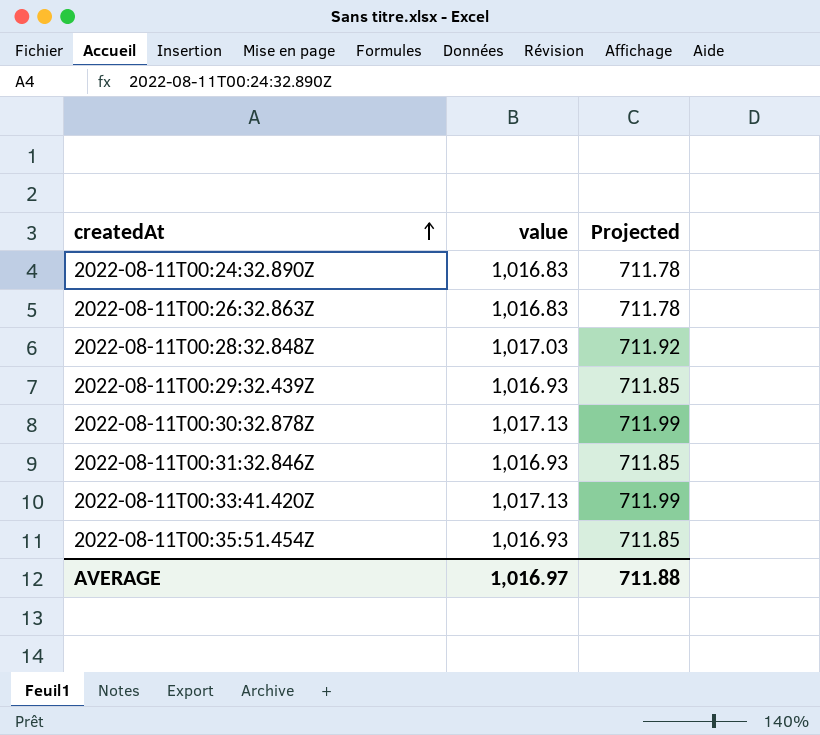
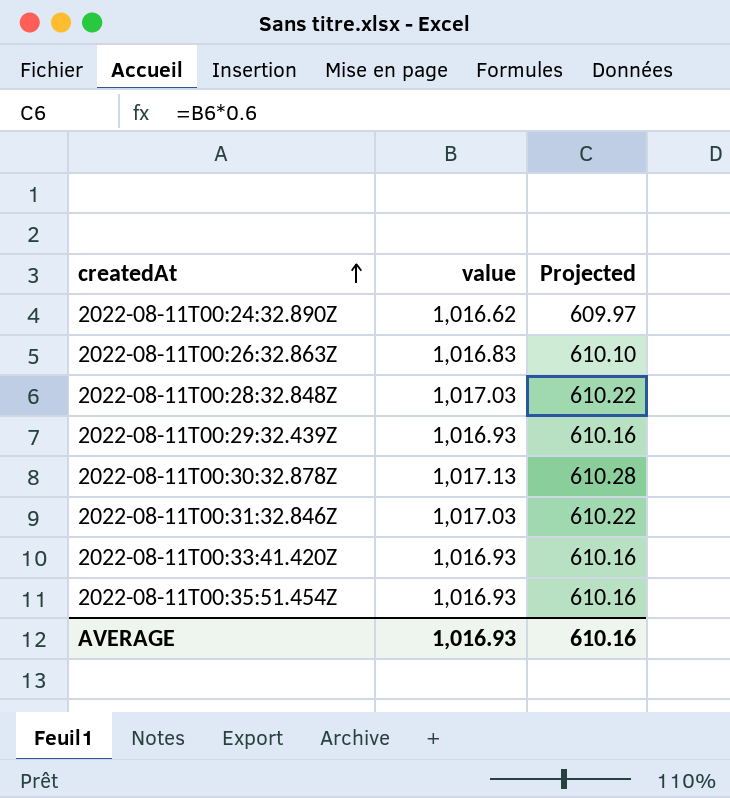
column Projected | formula: [value] * 0.7 -> [value] * 0.6
2022-08-11T00:24:32.890Z | value: 1,016.83 -> 1,016.62
2022-08-11T00:31:32.846Z | value: 1,016.93 -> 1,017.03
2022-08-11T00:33:41.420Z | value: 1,017.13 -> 1,016.93
AVERAGE | value: 1,016.97 -> 1,016.93
AVERAGE | Projected: 711.88 -> 610.16

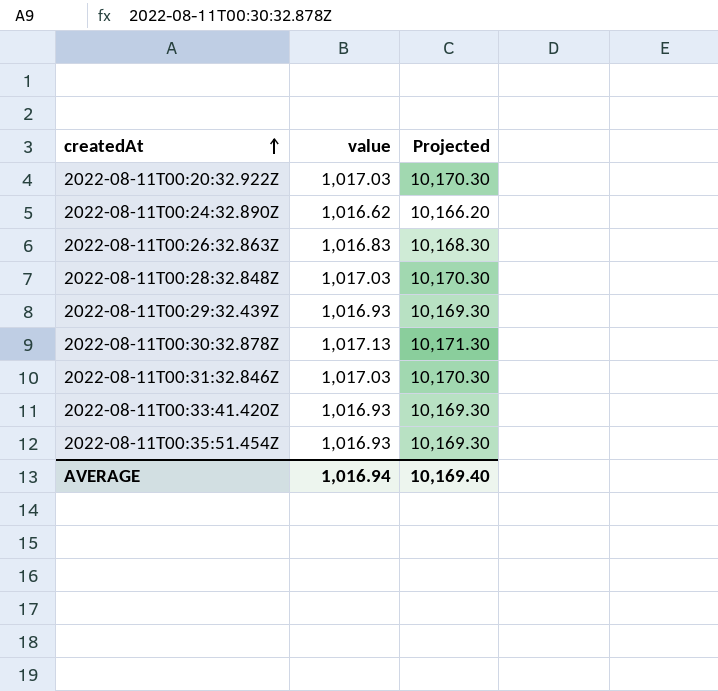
column Projected | formula: [value] * 0.6 -> [value] * 10
row 2022-08-11T00:20:32.922Z: none -> 1,017.03 | 10,170.30
AVERAGE | value: 1,016.93 -> 1,016.94
AVERAGE | Projected: 610.16 -> 10,169.40

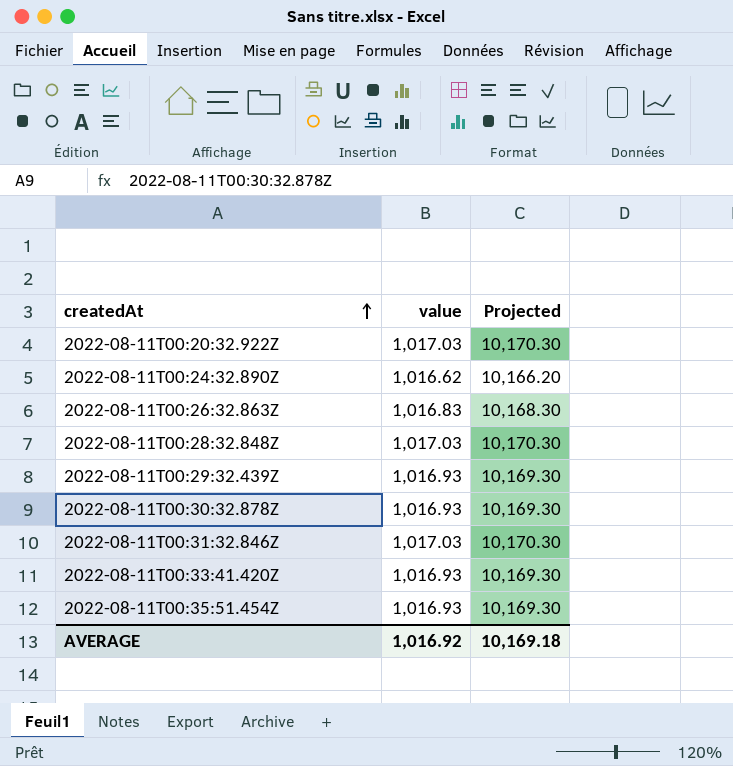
2022-08-11T00:30:32.878Z | value: 1,017.13 -> 1,016.93
2022-08-11T00:30:32.878Z | Projected: 10,171.30 -> 10,169.30
AVERAGE | value: 1,016.94 -> 1,016.92
AVERAGE | Projected: 10,169.40 -> 10,169.18

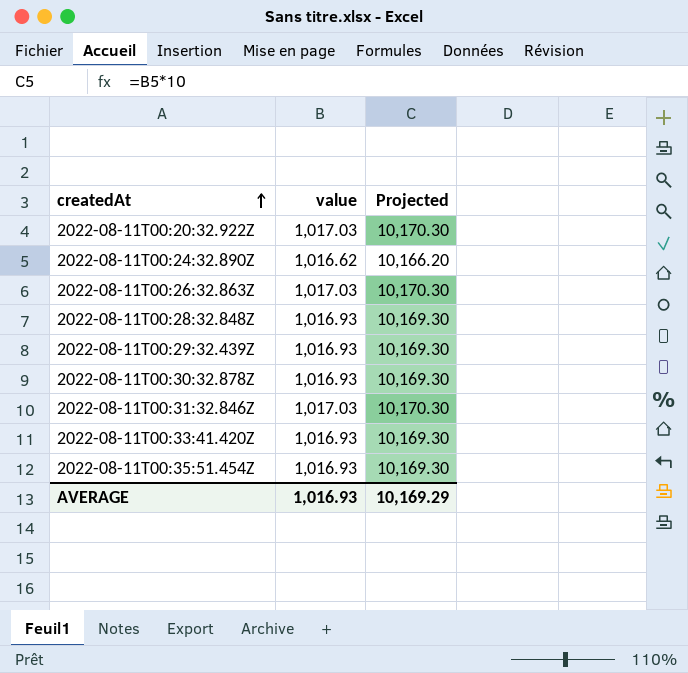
2022-08-11T00:26:32.863Z | value: 1,016.83 -> 1,017.03
2022-08-11T00:26:32.863Z | Projected: 10,168.30 -> 10,170.30
2022-08-11T00:28:32.848Z | value: 1,017.03 -> 1,016.93
2022-08-11T00:28:32.848Z | Projected: 10,170.30 -> 10,169.30
AVERAGE | value: 1,016.92 -> 1,016.93
AVERAGE | Projected: 10,169.18 -> 10,169.29

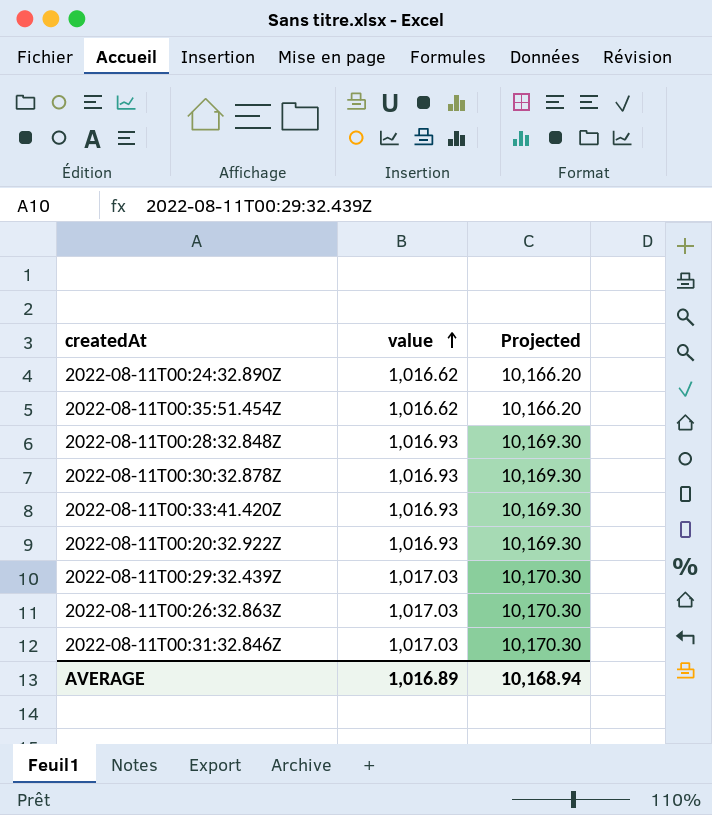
row order: createdAt ascending -> value ascending
2022-08-11T00:35:51.454Z | value: 1,016.93 -> 1,016.62
2022-08-11T00:35:51.454Z | Projected: 10,169.30 -> 10,166.20
2022-08-11T00:20:32.922Z | value: 1,017.03 -> 1,016.93
2022-08-11T00:20:32.922Z | Projected: 10,170.30 -> 10,169.30
2022-08-11T00:29:32.439Z | value: 1,016.93 -> 1,017.03
2022-08-11T00:29:32.439Z | Projected: 10,169.30 -> 10,170.30
AVERAGE | value: 1,016.93 -> 1,016.89
AVERAGE | Projected: 10,169.29 -> 10,168.94

